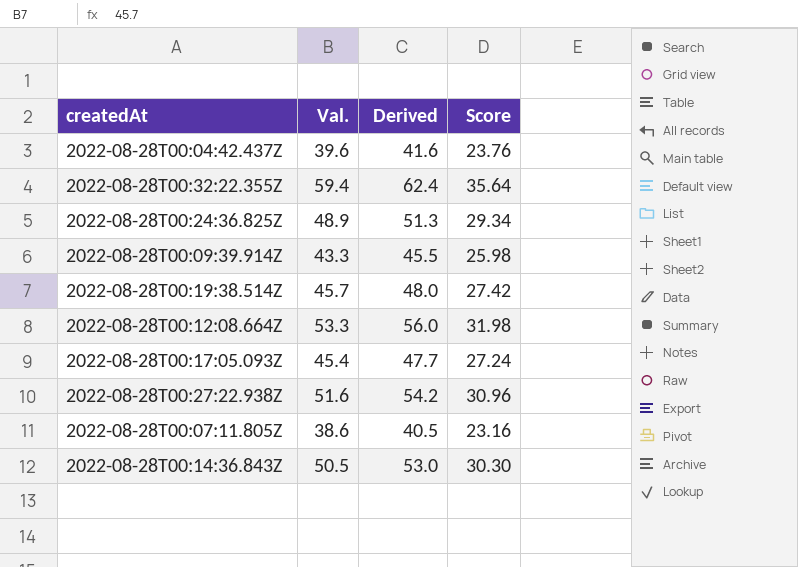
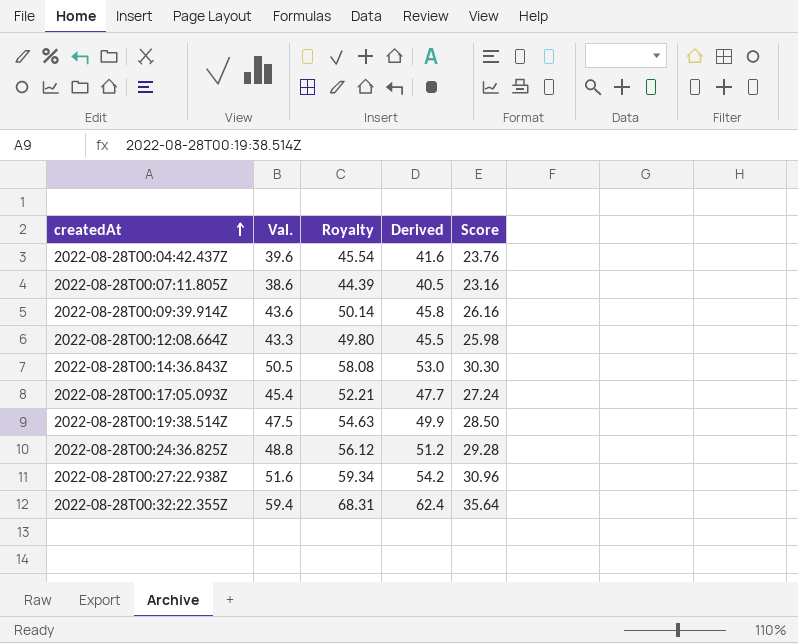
row order: none -> createdAt ascending
column Royalty | formula: none -> [Val.] * 1.15
2022-08-28T00:09:39.914Z | Val.: 43.3 -> 43.6
2022-08-28T00:09:39.914Z | Derived: 45.5 -> 45.8
2022-08-28T00:09:39.914Z | Score: 25.98 -> 26.16
2022-08-28T00:12:08.664Z | Val.: 53.3 -> 43.3
2022-08-28T00:12:08.664Z | Derived: 56.0 -> 45.5
2022-08-28T00:12:08.664Z | Score: 31.98 -> 25.98
2022-08-28T00:19:38.514Z | Val.: 45.7 -> 47.5
2022-08-28T00:19:38.514Z | Derived: 48.0 -> 49.9
2022-08-28T00:19:38.514Z | Score: 27.42 -> 28.50
2022-08-28T00:24:36.825Z | Val.: 48.9 -> 48.8
2022-08-28T00:24:36.825Z | Derived: 51.3 -> 51.2
2022-08-28T00:24:36.825Z | Score: 29.34 -> 29.28

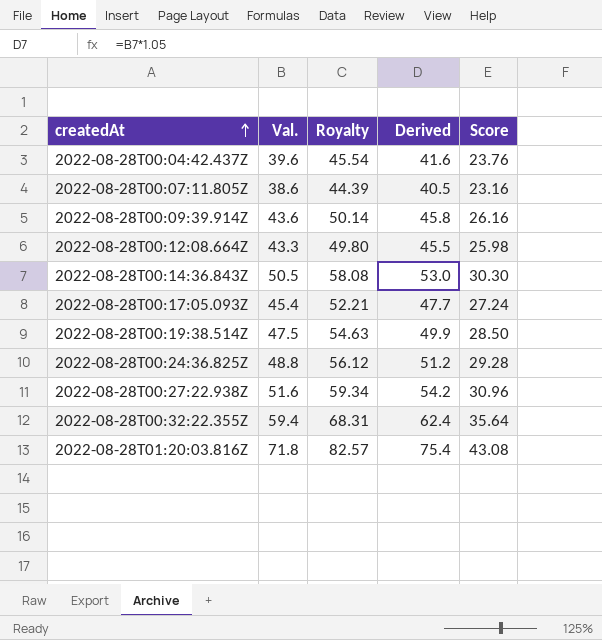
row 2022-08-28T01:20:03.816Z: none -> 71.8 | 82.57 | 75.4 | 43.08

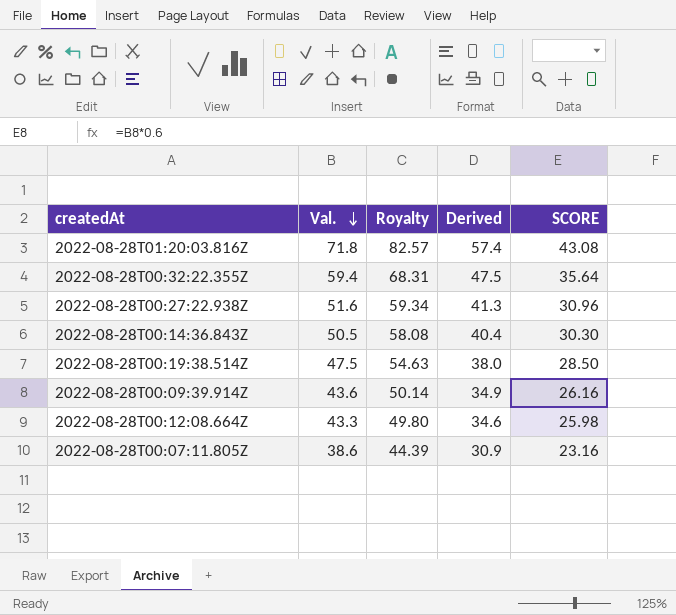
row order: createdAt ascending -> Val. descending
column Derived | formula: [Val.] * 1.05 -> [Val.] * 0.8
column name: Score -> SCORE
row 2022-08-28T00:04:42.437Z: 39.6 | 45.54 | 41.6 | 23.76 -> none
row 2022-08-28T00:17:05.093Z: 45.4 | 52.21 | 47.7 | 27.24 -> none
row 2022-08-28T00:24:36.825Z: 48.8 | 56.12 | 51.2 | 29.28 -> none

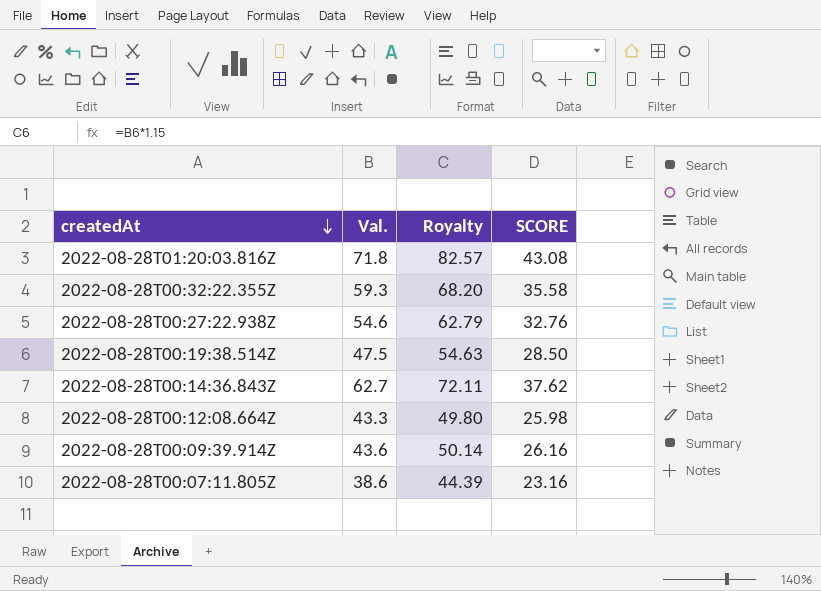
row order: Val. descending -> createdAt descending
column Derived | formula: [Val.] * 0.8 -> none
2022-08-28T00:32:22.355Z | Val.: 59.4 -> 59.3
2022-08-28T00:32:22.355Z | Royalty: 68.31 -> 68.20
2022-08-28T00:32:22.355Z | SCORE: 35.64 -> 35.58
2022-08-28T00:27:22.938Z | Val.: 51.6 -> 54.6
2022-08-28T00:27:22.938Z | Royalty: 59.34 -> 62.79
2022-08-28T00:27:22.938Z | SCORE: 30.96 -> 32.76
2022-08-28T00:14:36.843Z | Val.: 50.5 -> 62.7
2022-08-28T00:14:36.843Z | Royalty: 58.08 -> 72.11
2022-08-28T00:14:36.843Z | SCORE: 30.30 -> 37.62

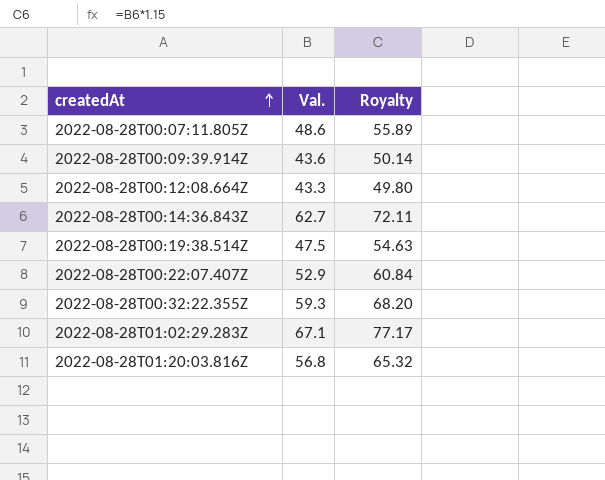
row order: createdAt descending -> createdAt ascending
column SCORE | formula: [Val.] * 0.6 -> none
row 2022-08-28T00:27:22.938Z: 54.6 | 62.79 | 32.76 -> none
2022-08-28T00:07:11.805Z | Val.: 38.6 -> 48.6
2022-08-28T00:07:11.805Z | Royalty: 44.39 -> 55.89
row 2022-08-28T00:22:07.407Z: none -> 52.9 | 60.84
row 2022-08-28T01:02:29.283Z: none -> 67.1 | 77.17
2022-08-28T01:20:03.816Z | Val.: 71.8 -> 56.8
2022-08-28T01:20:03.816Z | Royalty: 82.57 -> 65.32

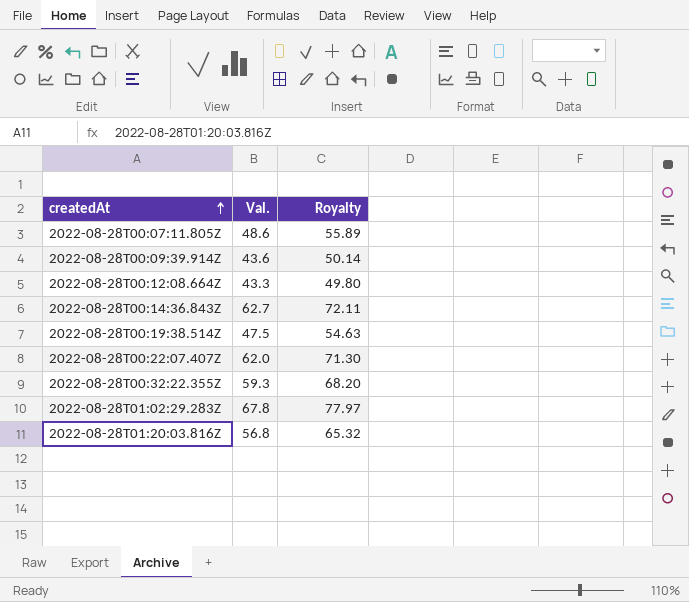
2022-08-28T00:22:07.407Z | Val.: 52.9 -> 62.0
2022-08-28T00:22:07.407Z | Royalty: 60.84 -> 71.30
2022-08-28T01:02:29.283Z | Val.: 67.1 -> 67.8
2022-08-28T01:02:29.283Z | Royalty: 77.17 -> 77.97

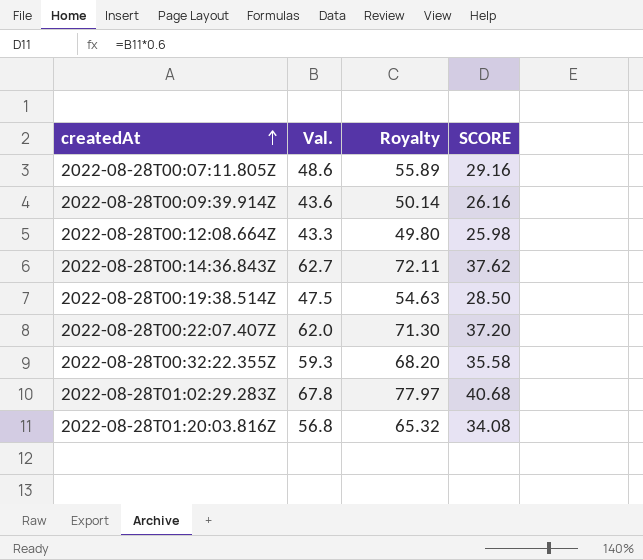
column SCORE | formula: none -> [Val.] * 0.6

